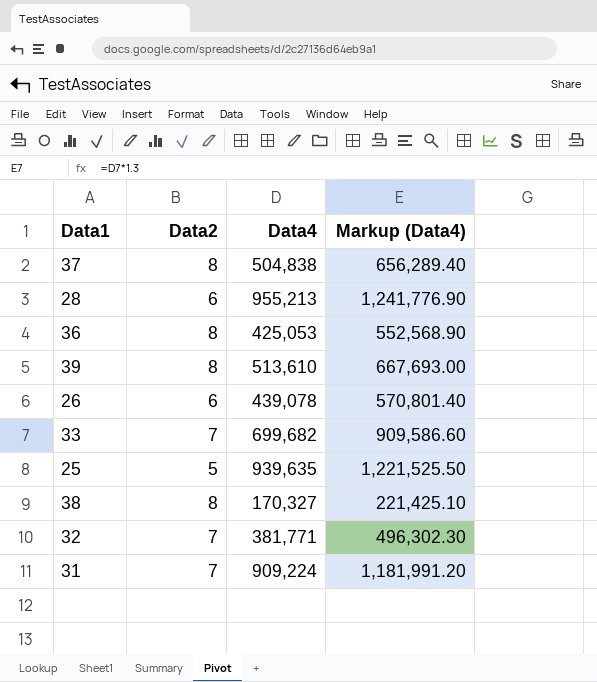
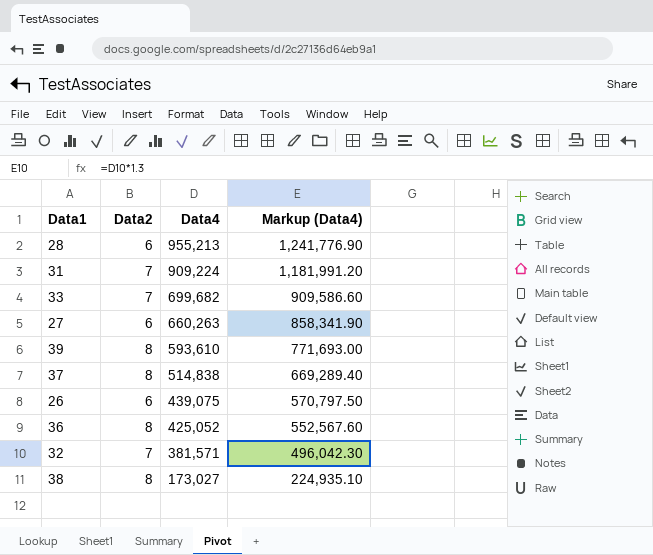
row order: none -> Data4 descending
row 25: 5 | 939,635 | 1,221,525.50 -> none
row 27: none -> 6 | 660,263 | 858,341.90
39 | Data4: 513,610 -> 593,610
39 | Markup (Data4): 667,693.00 -> 771,693.00
37 | Data4: 504,838 -> 514,838
37 | Markup (Data4): 656,289.40 -> 669,289.40
26 | Data4: 439,078 -> 439,075
26 | Markup (Data4): 570,801.40 -> 570,797.50
36 | Data4: 425,053 -> 425,052
36 | Markup (Data4): 552,568.90 -> 552,567.60
32 | Data4: 381,771 -> 381,571
32 | Markup (Data4): 496,302.30 -> 496,042.30
38 | Data4: 170,327 -> 173,027
38 | Markup (Data4): 221,425.10 -> 224,935.10

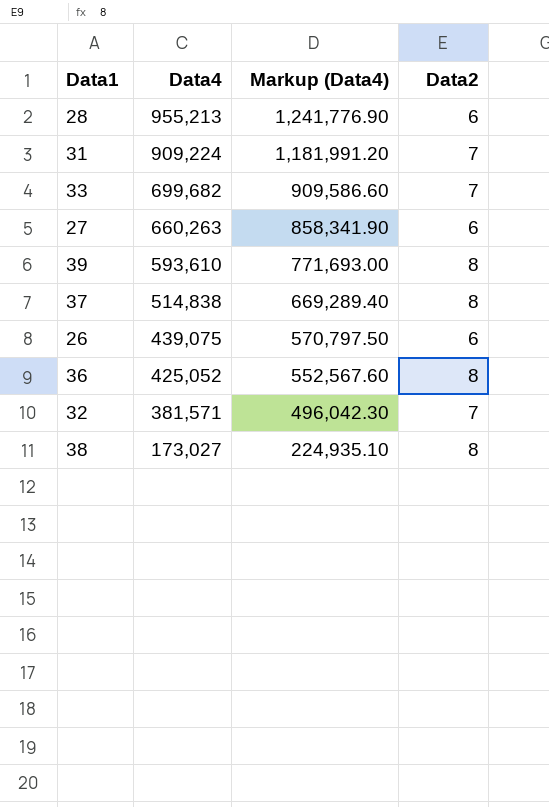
column Data2 | position: 2 -> 4

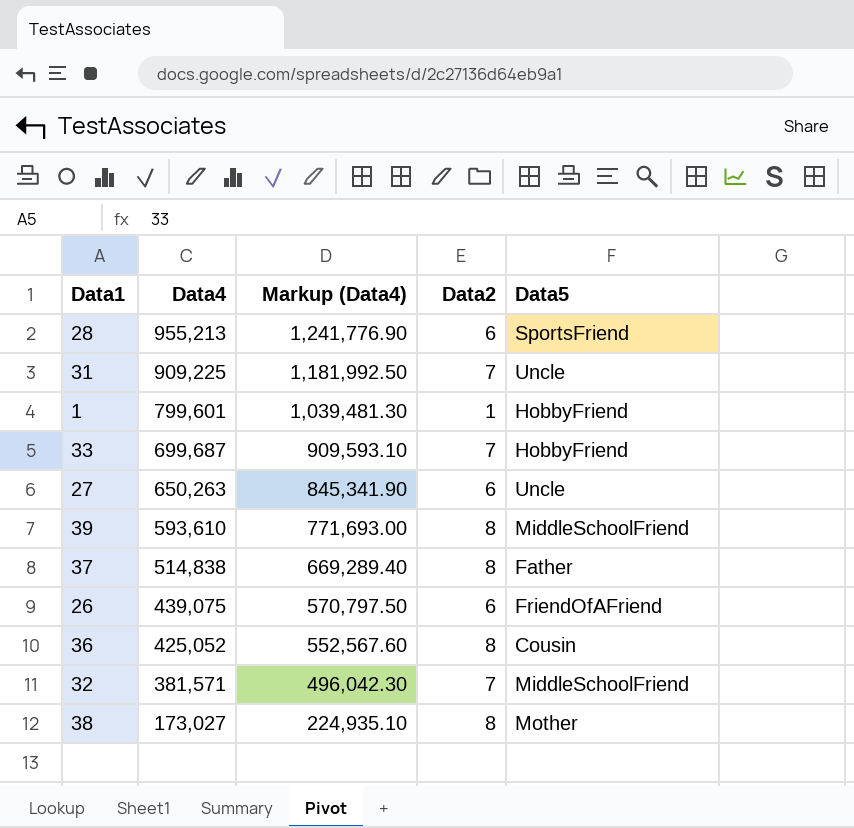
column Data5 | position: none -> 5
31 | Data4: 909,224 -> 909,225
31 | Markup (Data4): 1,181,991.20 -> 1,181,992.50
row 1: none -> 799,601 | 1,039,481.30 | 1 | HobbyFriend
33 | Data4: 699,682 -> 699,687
33 | Markup (Data4): 909,586.60 -> 909,593.10
27 | Data4: 660,263 -> 650,263
27 | Markup (Data4): 858,341.90 -> 845,341.90

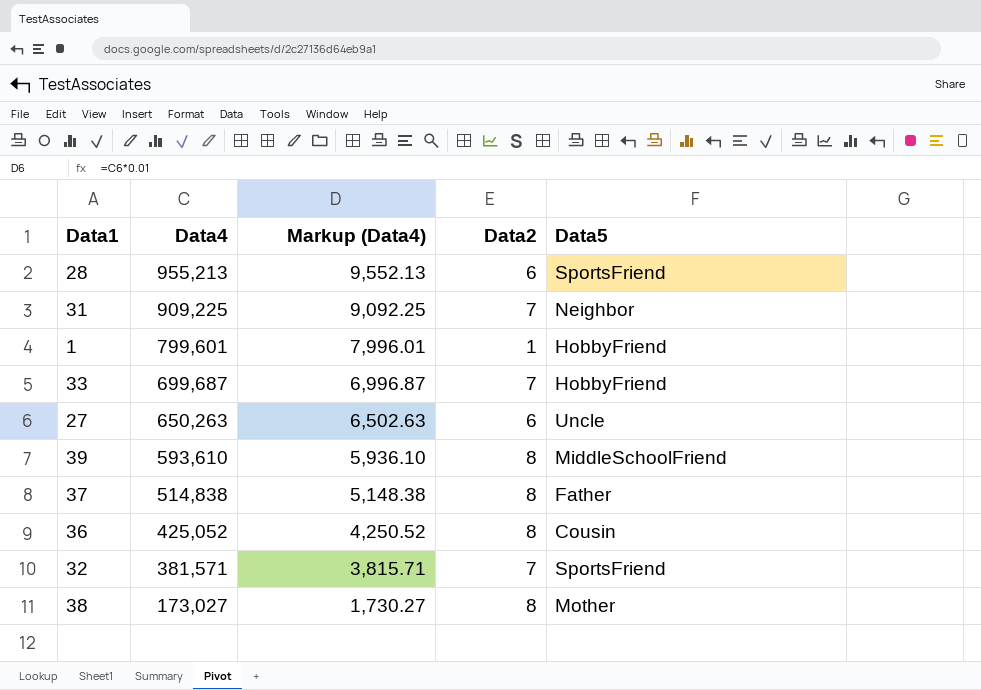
column Markup (Data4) | formula: [Data4] * 1.3 -> [Data4] * 0.01
row 26: 439,075 | 570,797.50 | 6 | FriendOfAFriend -> none
31 | Data5: Uncle -> Neighbor
32 | Data5: MiddleSchoolFriend -> SportsFriend

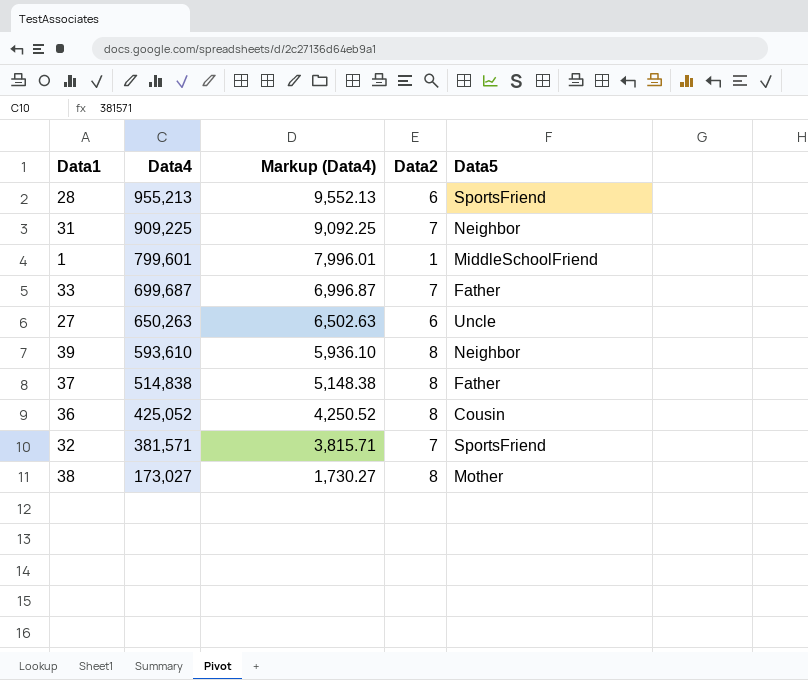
1 | Data5: HobbyFriend -> MiddleSchoolFriend
33 | Data5: HobbyFriend -> Father
39 | Data5: MiddleSchoolFriend -> Neighbor

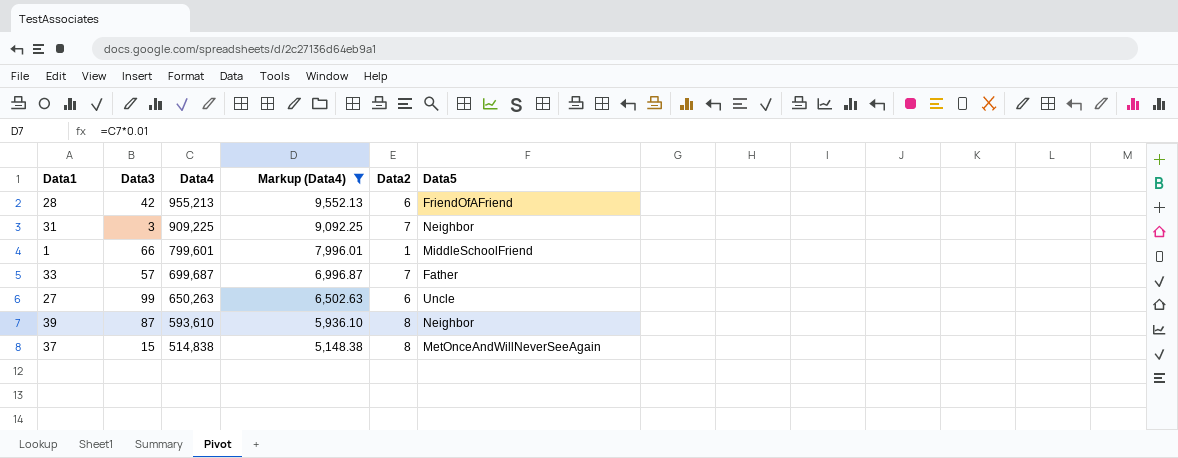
filter: none -> Markup (Data4) >= 5,148.38
column Data3 | position: none -> 2
28 | Data5: SportsFriend -> FriendOfAFriend
37 | Data5: Father -> MetOnceAndWillNeverSeeAgain

